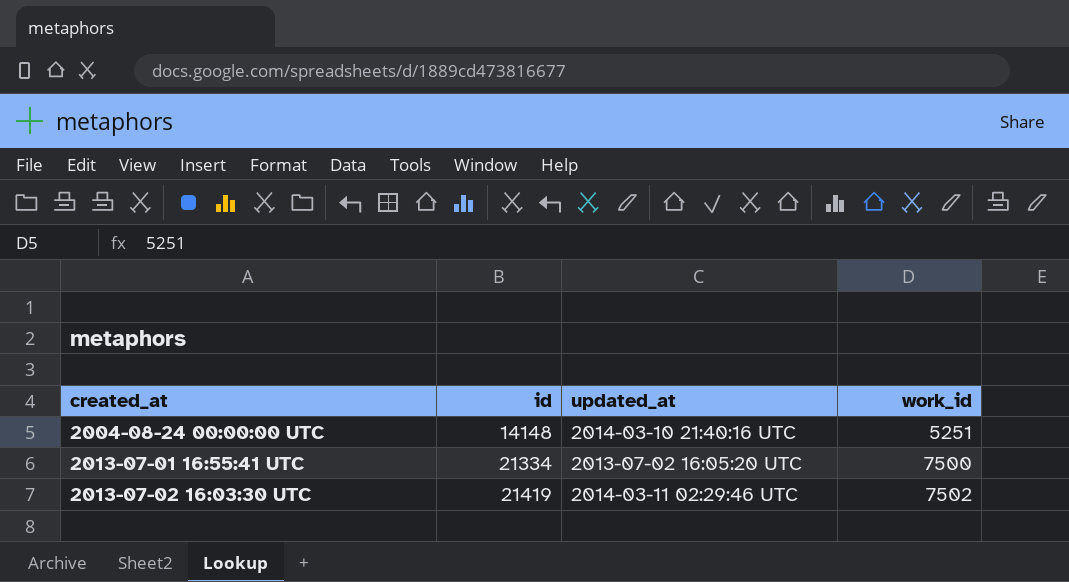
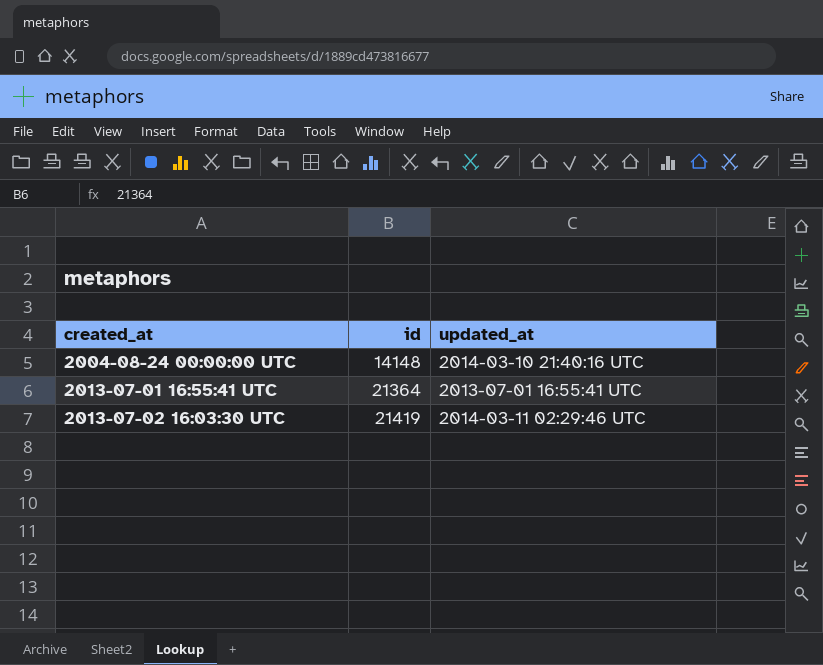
column work_id | position: 4 -> none
2013-07-01 16:55:41 UTC | id: 21334 -> 21364
2013-07-01 16:55:41 UTC | updated_at: 2013-07-02 16:05:20 UTC -> 2013-07-01 16:55:41 UTC

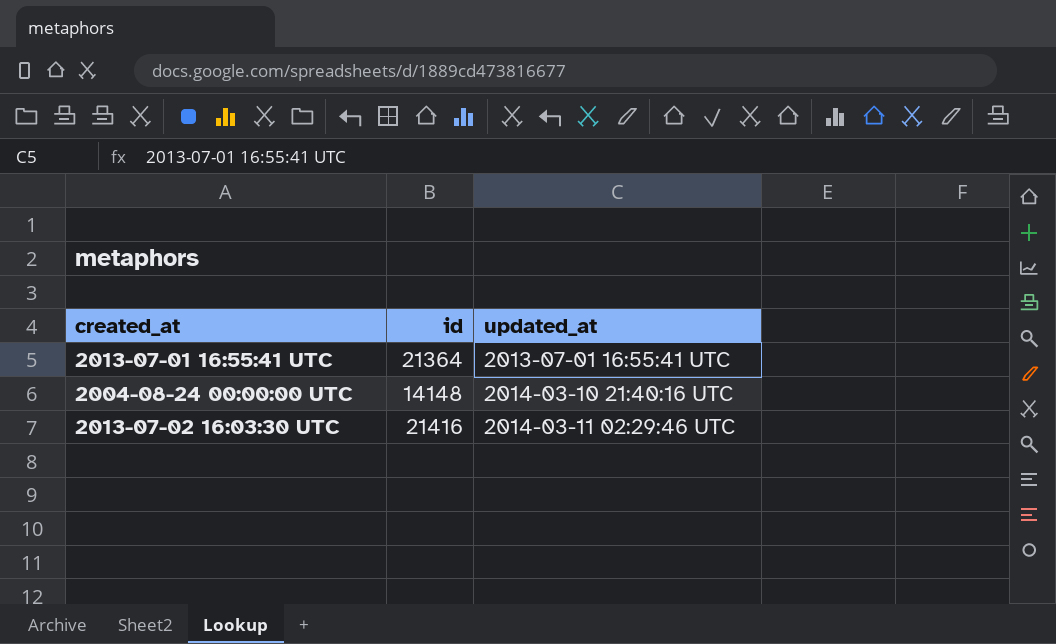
row order: created_at ascending -> updated_at ascending
2013-07-02 16:03:30 UTC | id: 21419 -> 21416

